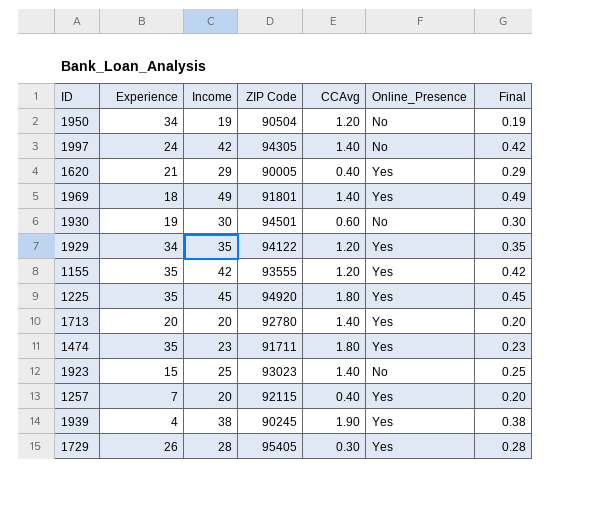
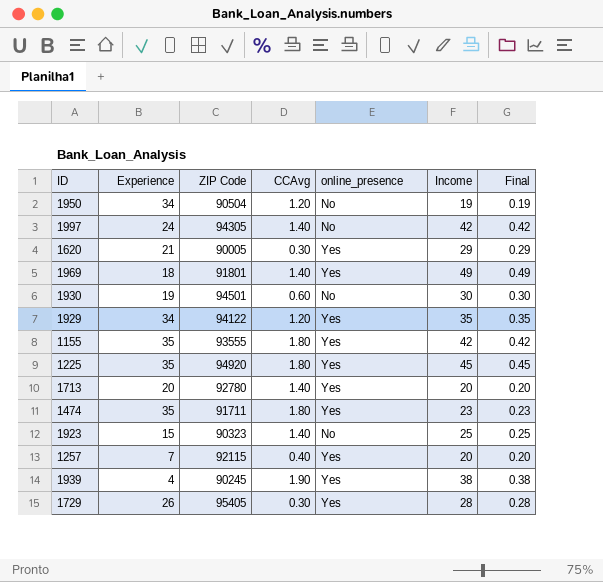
column name: Online_Presence -> online_presence
column Income | position: 3 -> 6
1620 | CCAvg: 0.40 -> 0.30
1155 | CCAvg: 1.20 -> 1.80
1923 | ZIP Code: 93023 -> 90323

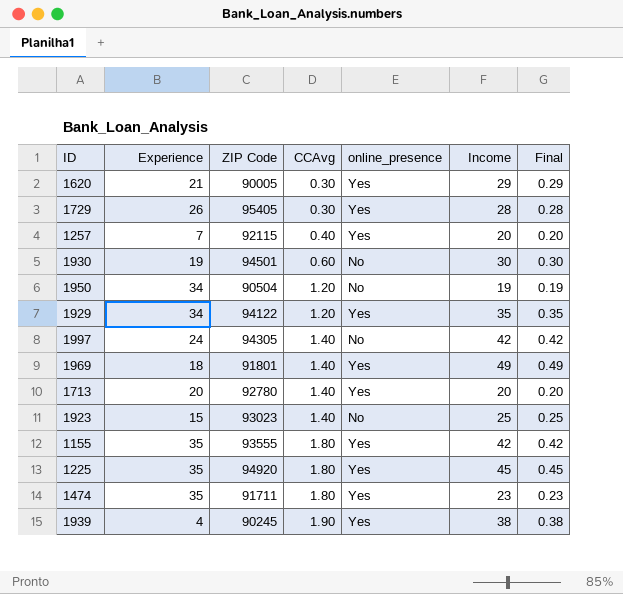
row order: none -> CCAvg ascending
1923 | ZIP Code: 90323 -> 93023

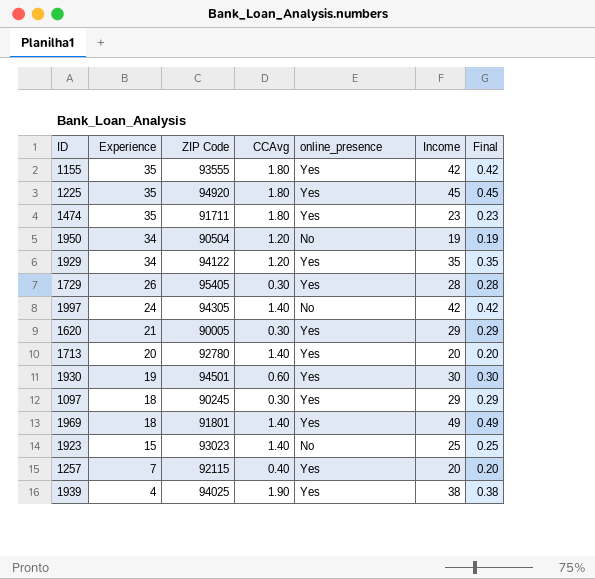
row order: CCAvg ascending -> Experience descending
1930 | online_presence: No -> Yes
row 1097: none -> 18 | 90245 | 0.30 | Yes | 29 | 0.29
1939 | ZIP Code: 90245 -> 94025

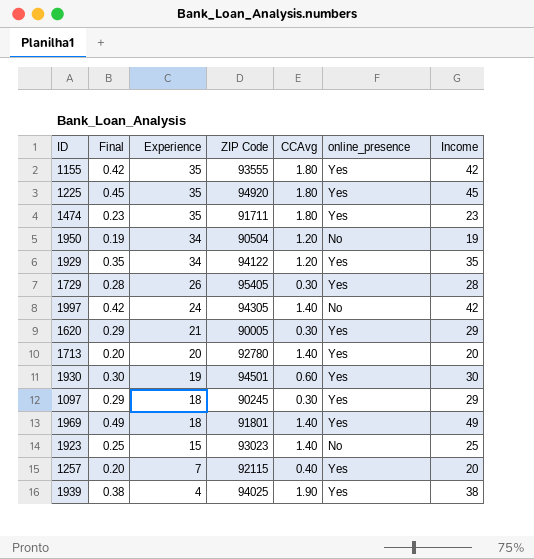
column Final | position: 7 -> 2

